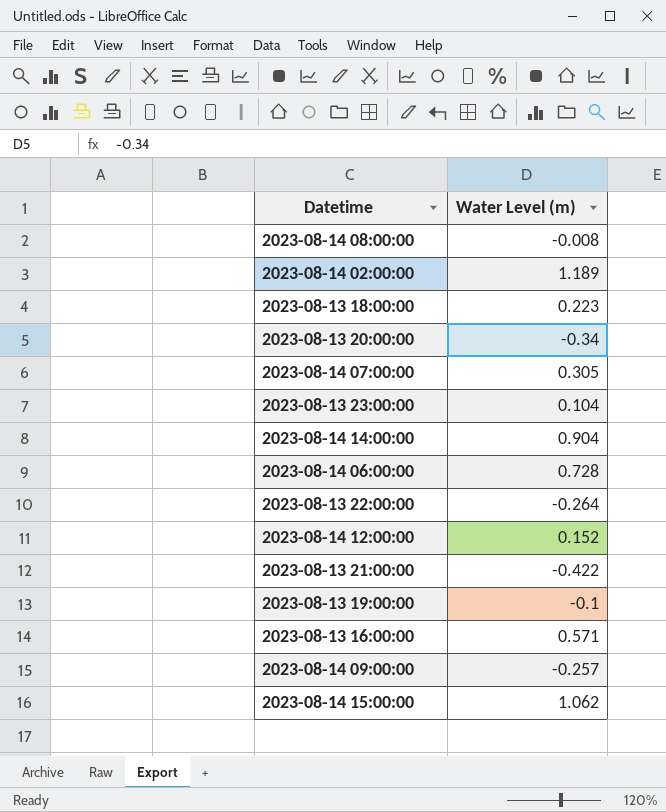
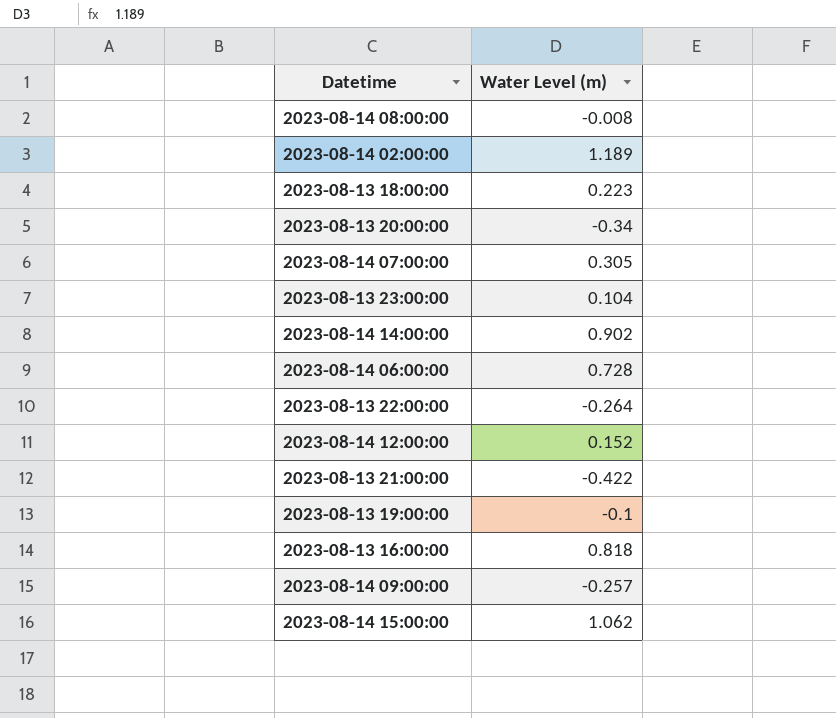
2023-08-14 14:00:00 | Water Level (m): 0.904 -> 0.902
2023-08-13 16:00:00 | Water Level (m): 0.571 -> 0.818

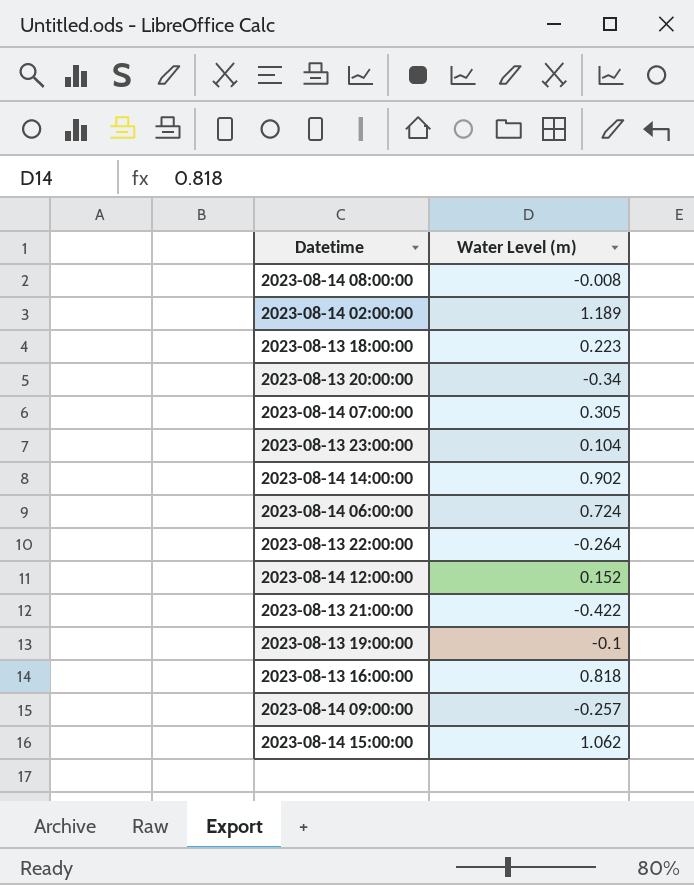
2023-08-14 06:00:00 | Water Level (m): 0.728 -> 0.724

